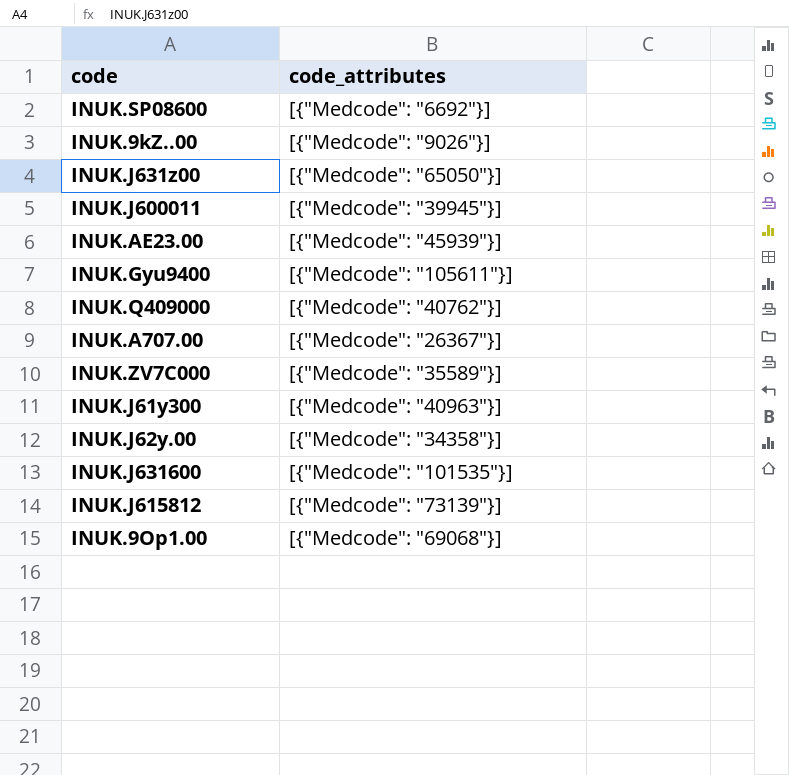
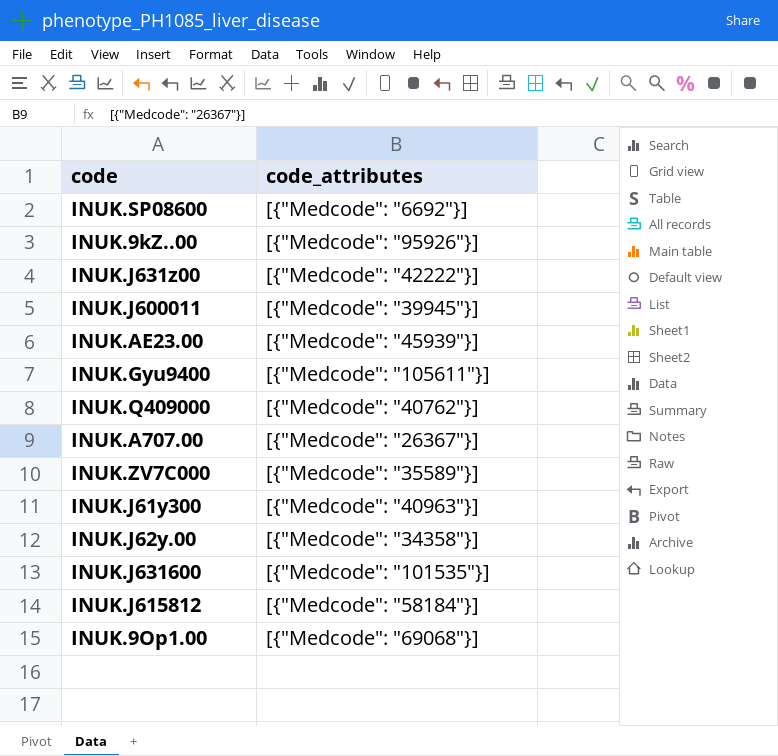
INUK.9kZ..00 | code_attributes: [{"Medcode": "9026"}] -> [{"Medcode": "95926"}]
INUK.J631z00 | code_attributes: [{"Medcode": "65050"}] -> [{"Medcode": "42222"}]
INUK.J615812 | code_attributes: [{"Medcode": "73139"}] -> [{"Medcode": "58184"}]

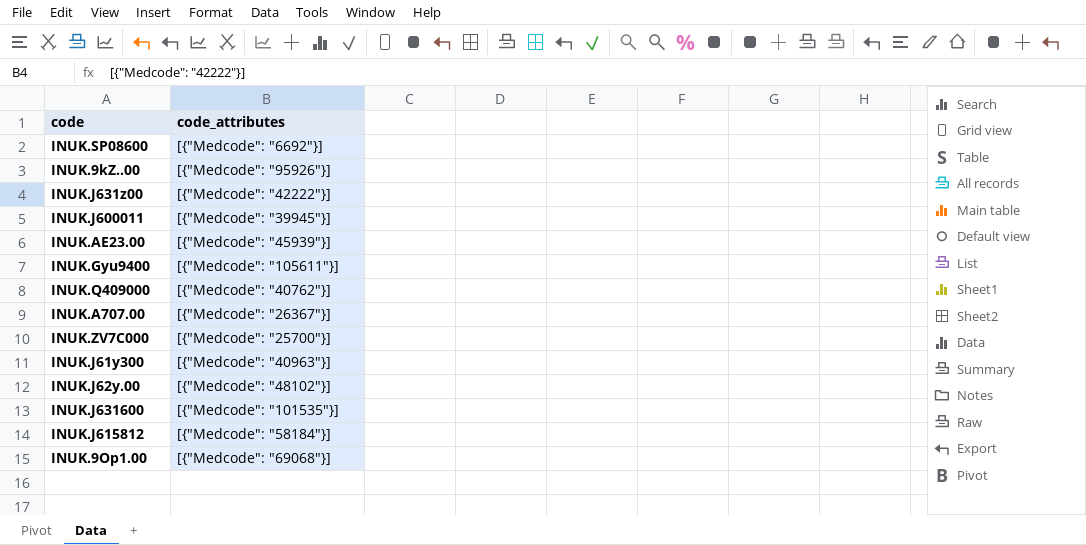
INUK.ZV7C000 | code_attributes: [{"Medcode": "35589"}] -> [{"Medcode": "25700"}]
INUK.J62y.00 | code_attributes: [{"Medcode": "34358"}] -> [{"Medcode": "48102"}]

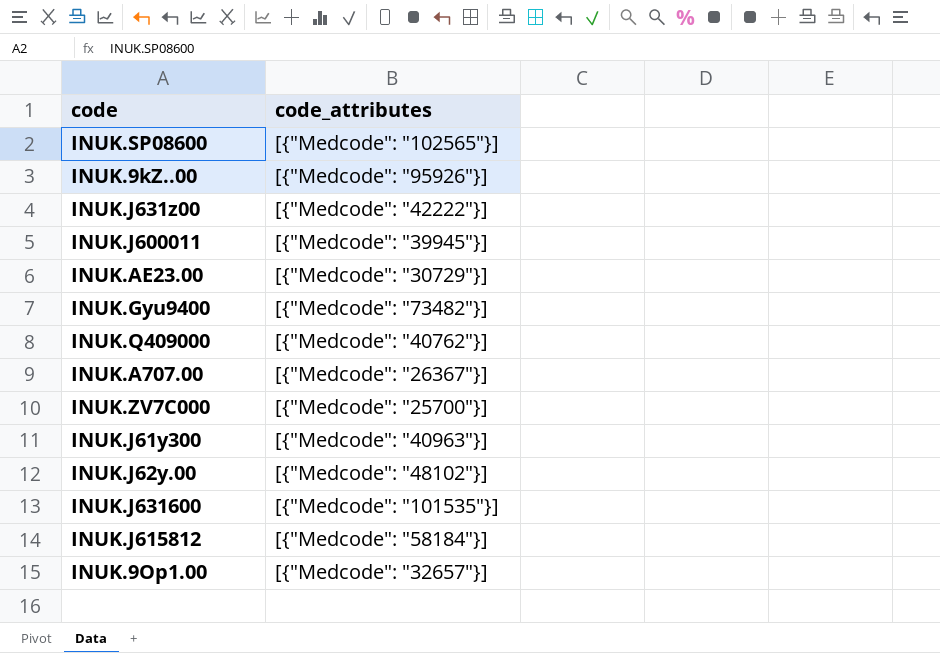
INUK.SP08600 | code_attributes: [{"Medcode": "6692"}] -> [{"Medcode": "102565"}]
INUK.AE23.00 | code_attributes: [{"Medcode": "45939"}] -> [{"Medcode": "30729"}]
INUK.Gyu9400 | code_attributes: [{"Medcode": "105611"}] -> [{"Medcode": "73482"}]
INUK.9Op1.00 | code_attributes: [{"Medcode": "69068"}] -> [{"Medcode": "32657"}]

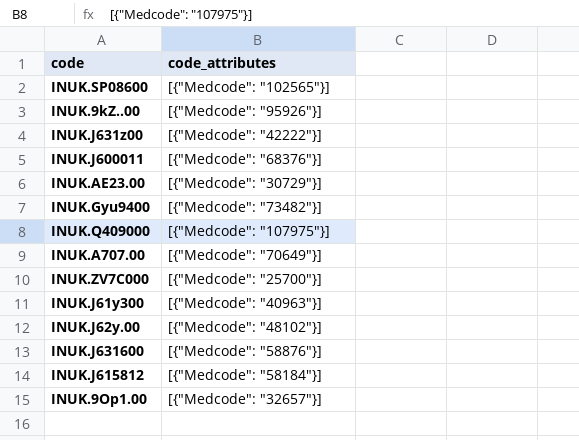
INUK.J600011 | code_attributes: [{"Medcode": "39945"}] -> [{"Medcode": "68376"}]
INUK.Q409000 | code_attributes: [{"Medcode": "40762"}] -> [{"Medcode": "107975"}]
INUK.A707.00 | code_attributes: [{"Medcode": "26367"}] -> [{"Medcode": "70649"}]
INUK.J631600 | code_attributes: [{"Medcode": "101535"}] -> [{"Medcode": "58876"}]

